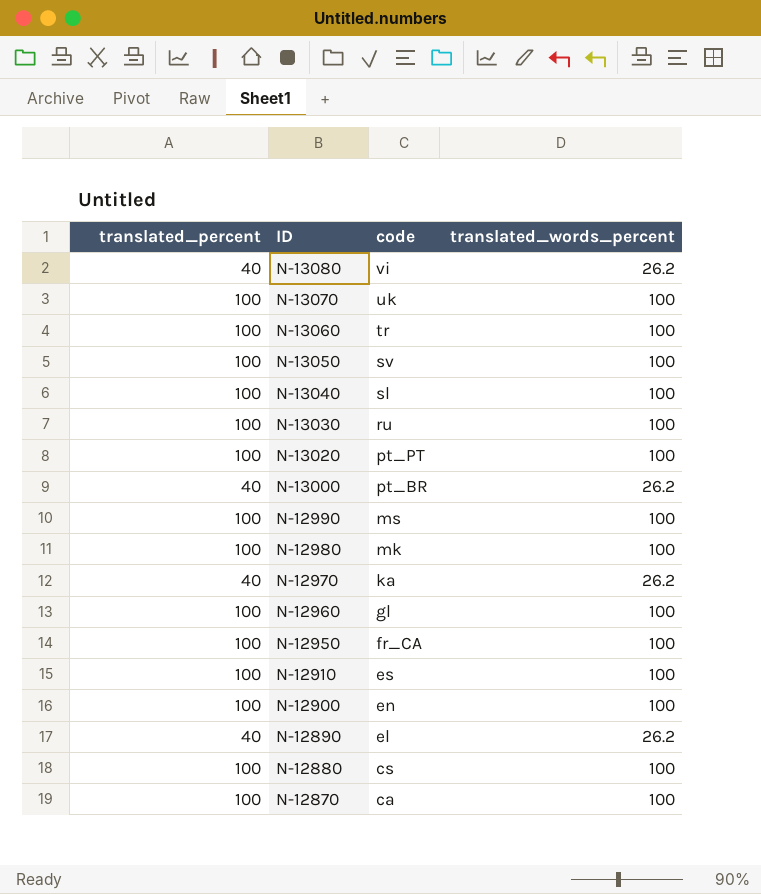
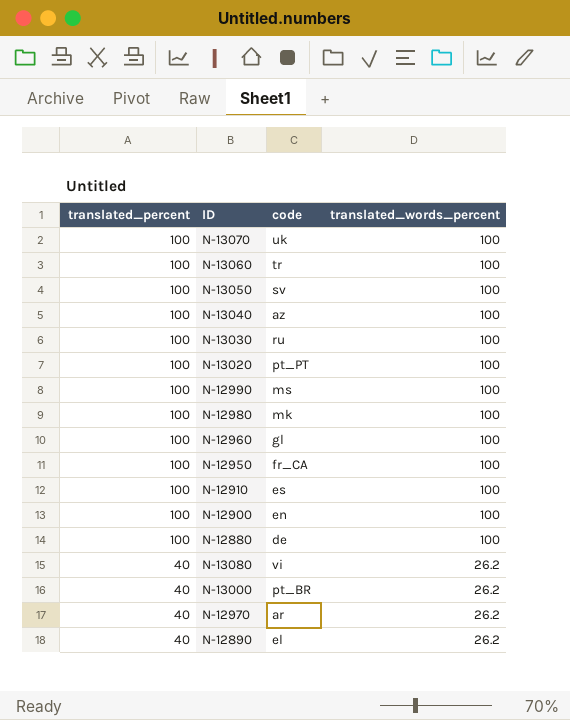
row order: ID descending -> translated_percent descending
row N-12870: 100 | ca | 100 -> none
N-13040 | code: sl -> az
N-12880 | code: cs -> de
N-12970 | code: ka -> ar

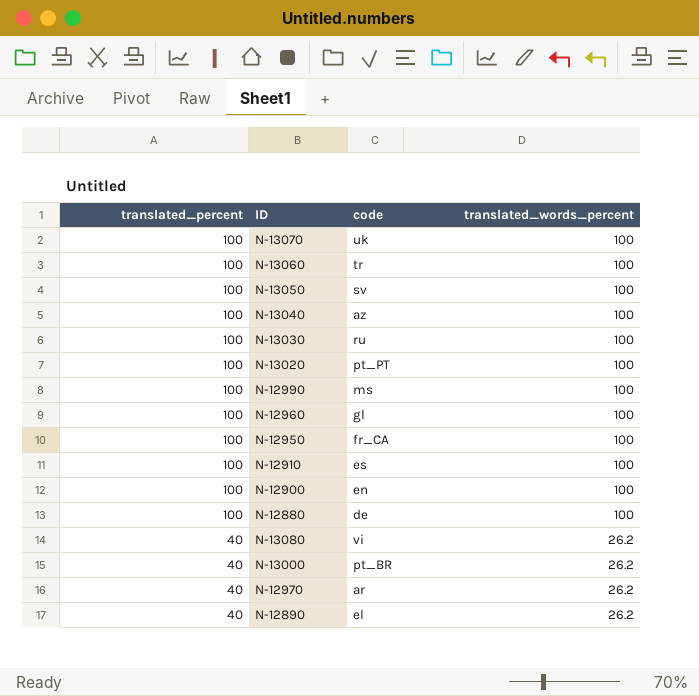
row N-12980: 100 | mk | 100 -> none

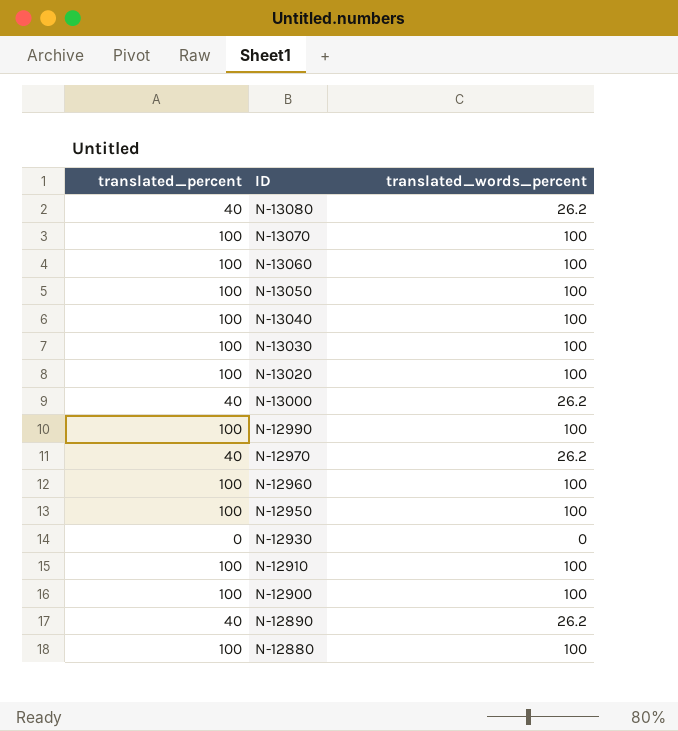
row order: translated_percent descending -> ID descending
column code | position: 3 -> none
row N-12930: none -> 0 | 0

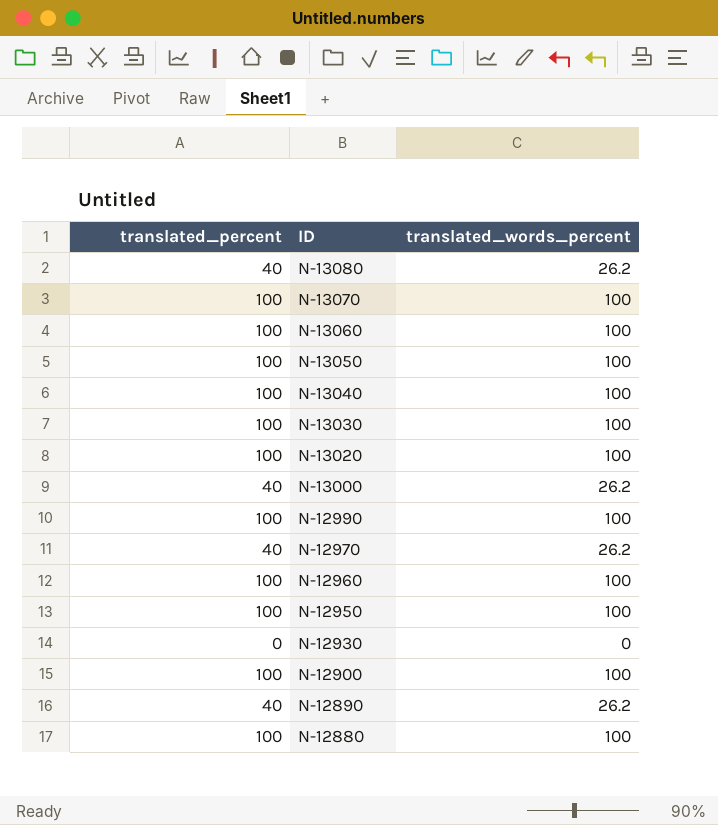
row N-12910: 100 | 100 -> none

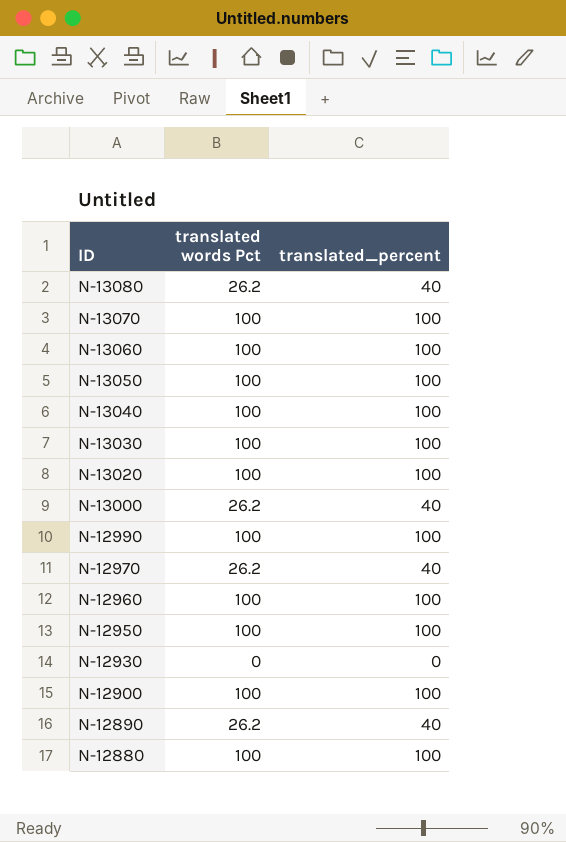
column name: translated_words_percent -> translated words Pct
column translated_percent | position: 1 -> 3

